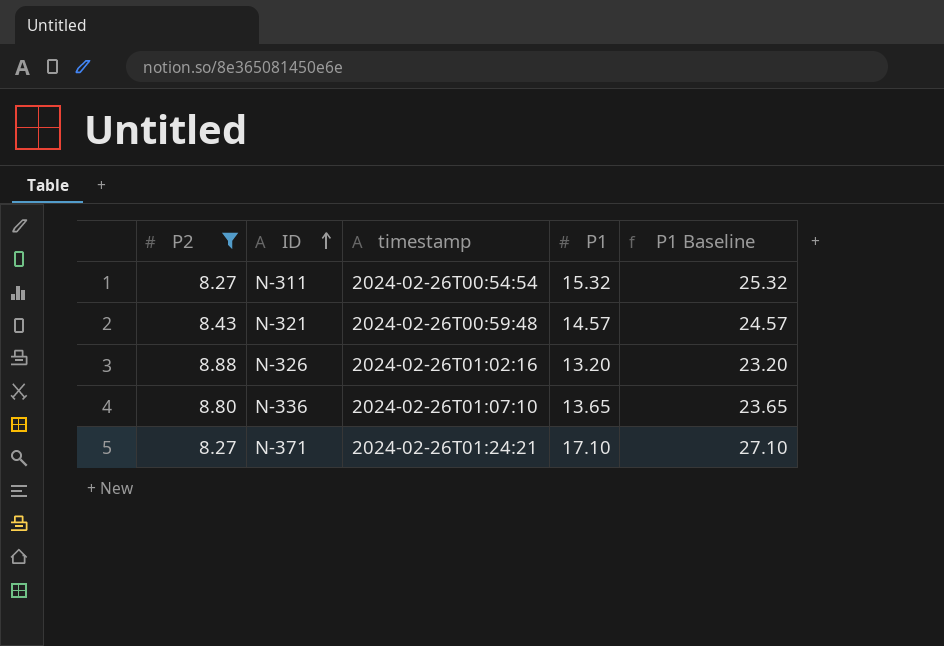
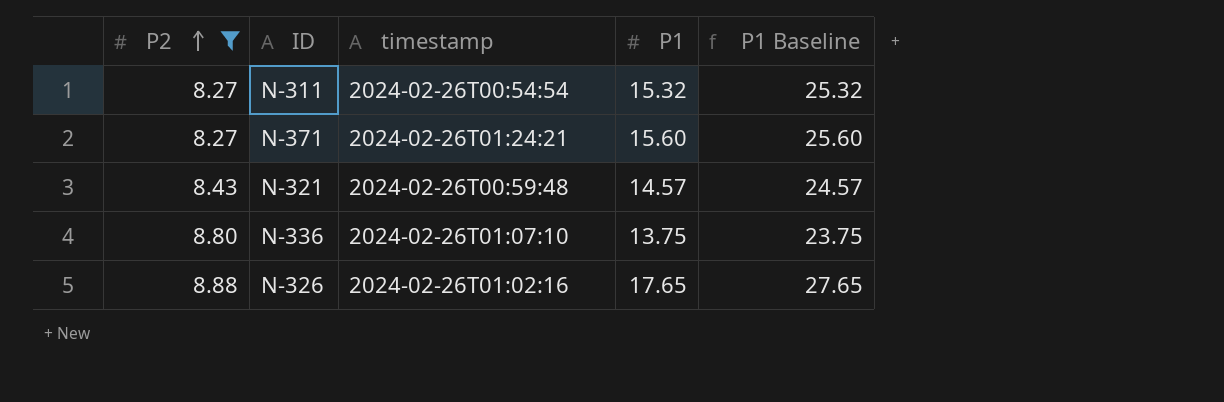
row order: ID ascending -> P2 ascending
N-371 | P1: 17.10 -> 15.60
N-371 | P1 Baseline: 27.10 -> 25.60
N-336 | P1: 13.65 -> 13.75
N-336 | P1 Baseline: 23.65 -> 23.75
N-326 | P1: 13.20 -> 17.65
N-326 | P1 Baseline: 23.20 -> 27.65

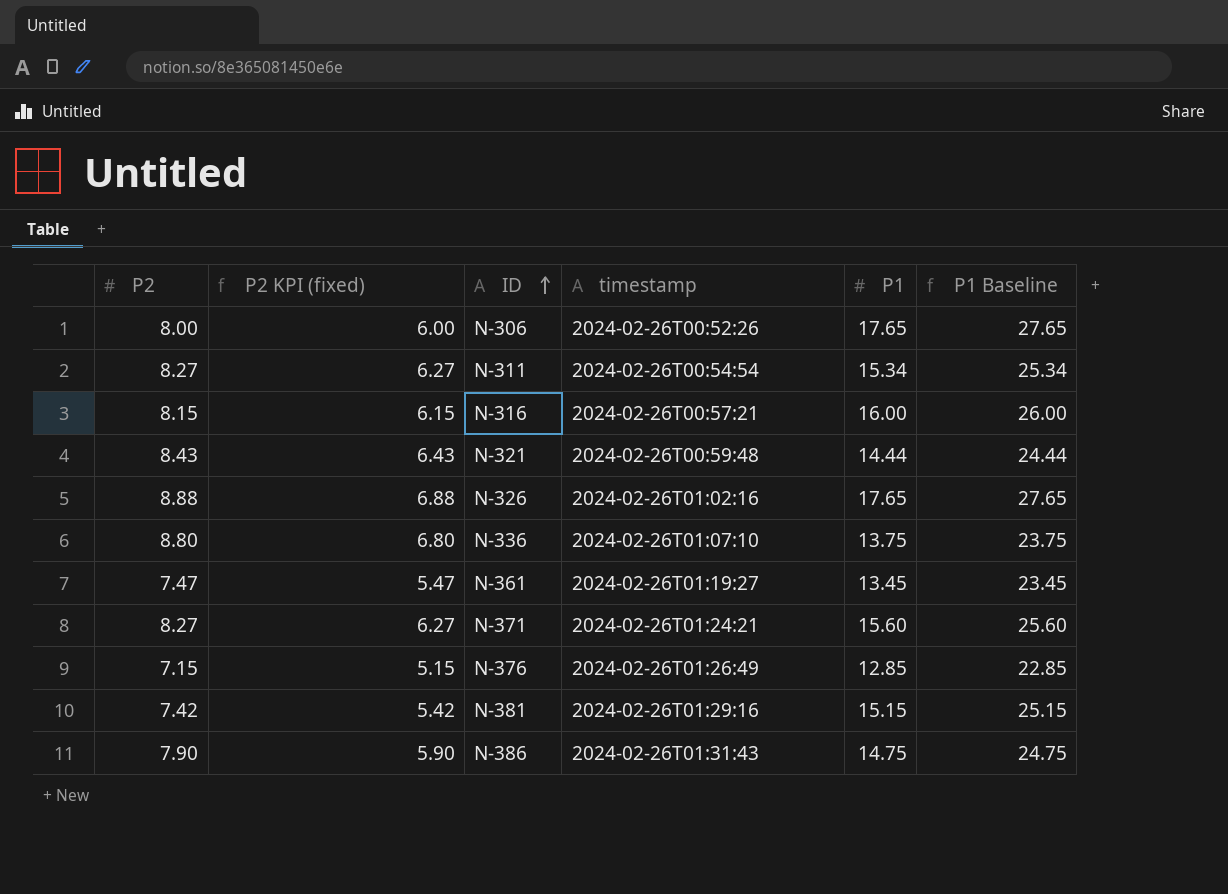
filter: P2 >= 8.27 -> none
row order: P2 ascending -> ID ascending
column P2 KPI (fixed) | formula: none -> [P2] - 2
N-311 | P1: 15.32 -> 15.34
N-311 | P1 Baseline: 25.32 -> 25.34
N-321 | P1: 14.57 -> 14.44
N-321 | P1 Baseline: 24.57 -> 24.44

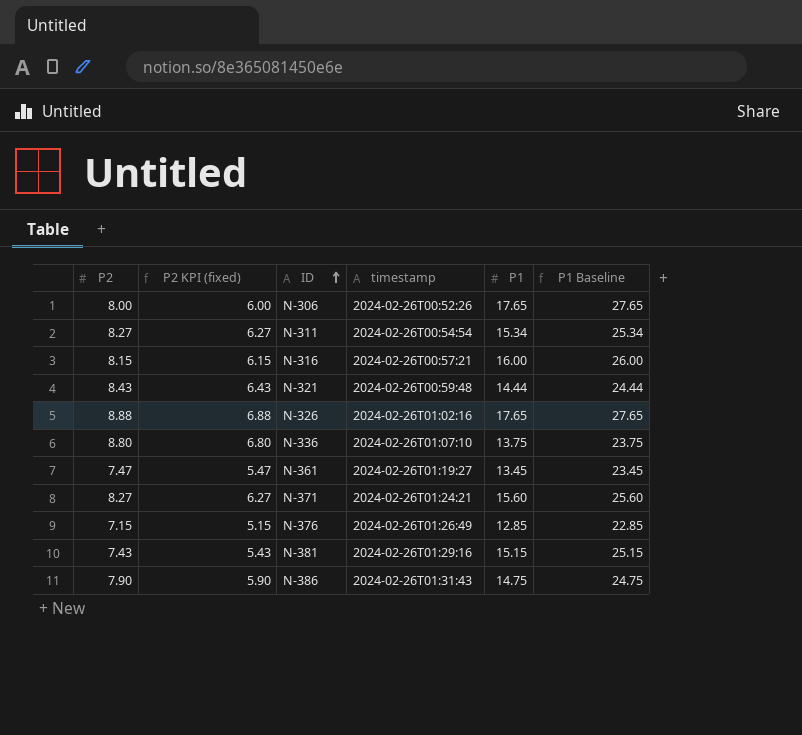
N-381 | P2: 7.42 -> 7.43
N-381 | P2 KPI (fixed): 5.42 -> 5.43

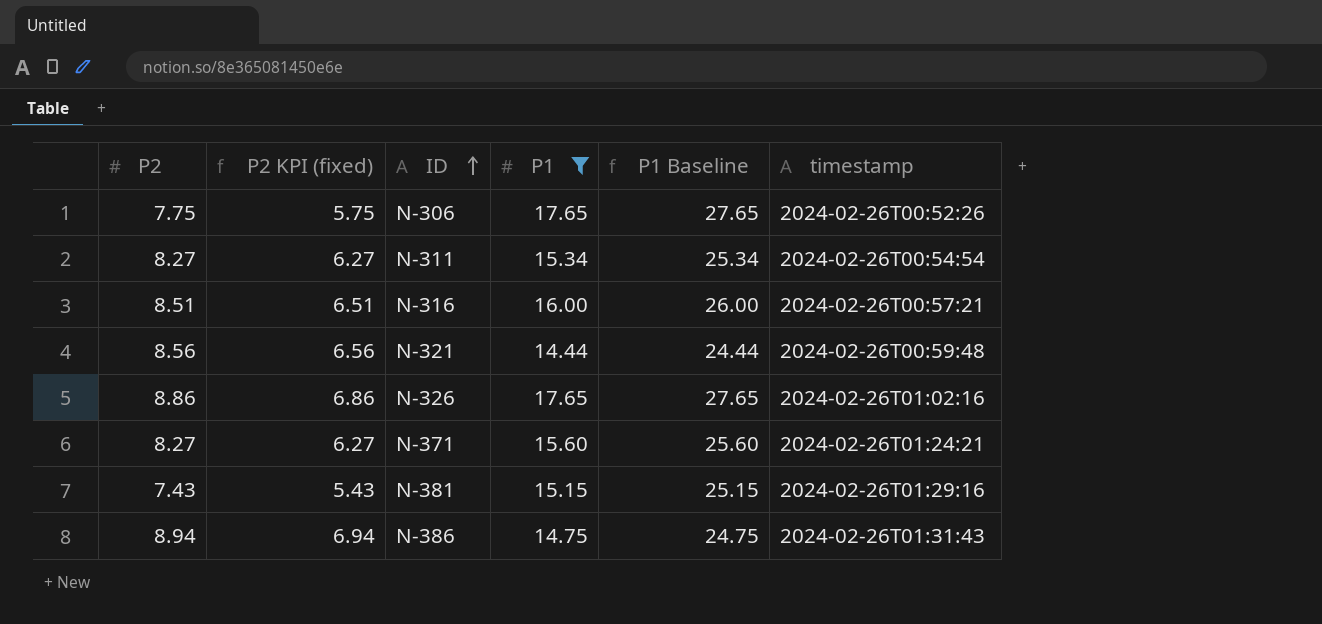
filter: none -> P1 >= 14.44
column timestamp | position: 4 -> 6
N-306 | P2: 8.00 -> 7.75
N-306 | P2 KPI (fixed): 6.00 -> 5.75
N-316 | P2: 8.15 -> 8.51
N-316 | P2 KPI (fixed): 6.15 -> 6.51
N-321 | P2: 8.43 -> 8.56
N-321 | P2 KPI (fixed): 6.43 -> 6.56
N-326 | P2: 8.88 -> 8.86
N-326 | P2 KPI (fixed): 6.88 -> 6.86
N-386 | P2: 7.90 -> 8.94
N-386 | P2 KPI (fixed): 5.90 -> 6.94

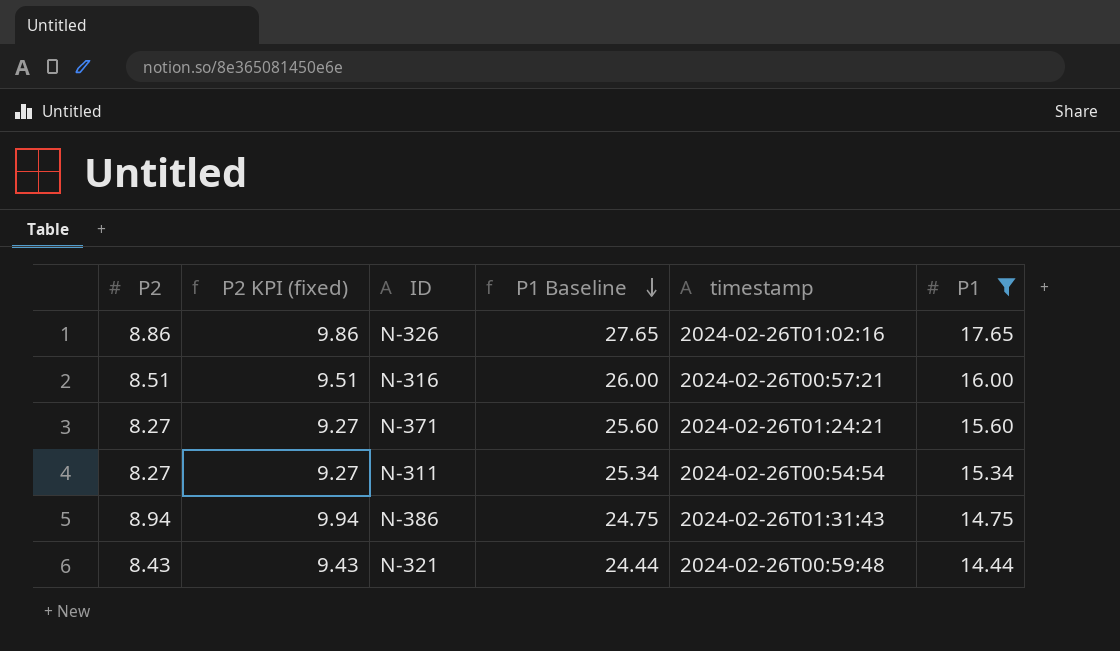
row order: ID ascending -> P1 Baseline descending
column P2 KPI (fixed) | formula: [P2] - 2 -> [P2] + 1
column P1 | position: 4 -> 6
row N-306: 7.75 | 5.75 | 17.65 | 27.65 | 2024-02-26T00:52:26 -> none
row N-381: 7.43 | 5.43 | 15.15 | 25.15 | 2024-02-26T01:29:16 -> none
N-321 | P2: 8.56 -> 8.43

